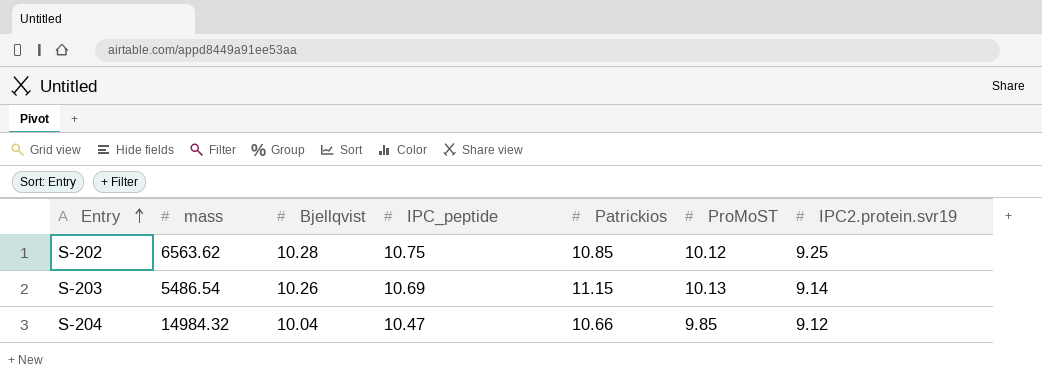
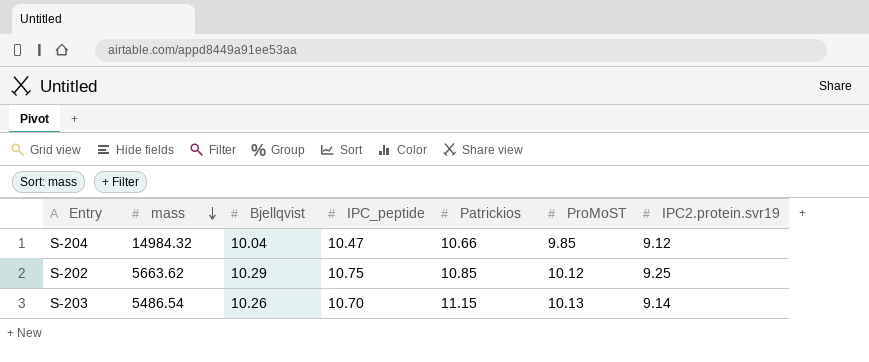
row order: Entry ascending -> mass descending
S-202 | mass: 6563.62 -> 5663.62
S-202 | Bjellqvist: 10.28 -> 10.29
S-203 | IPC_peptide: 10.69 -> 10.70

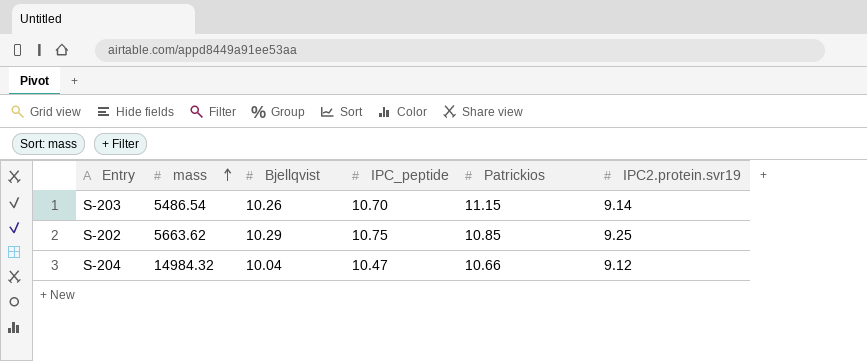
row order: mass descending -> mass ascending
column ProMoST | position: 6 -> none

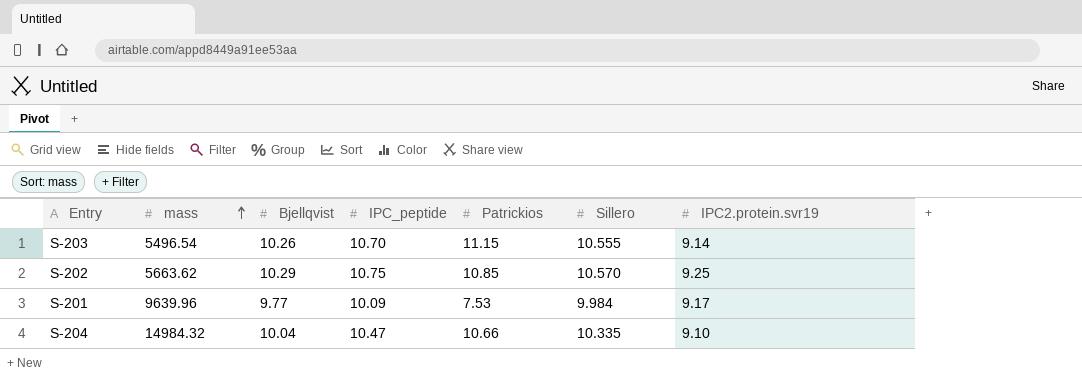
column Sillero | position: none -> 6
S-203 | mass: 5486.54 -> 5496.54
row S-201: none -> 9639.96 | 9.77 | 10.09 | 7.53 | 9.984 | 9.17
S-204 | IPC2.protein.svr19: 9.12 -> 9.10

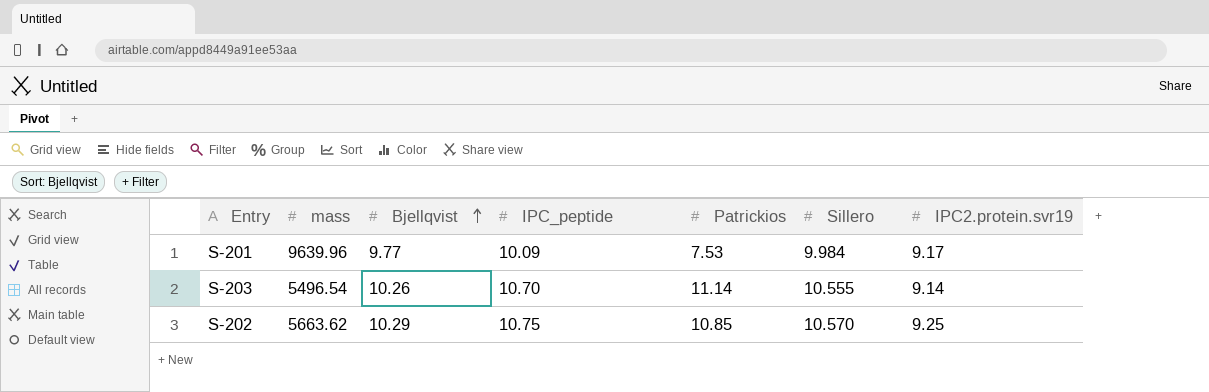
row order: mass ascending -> Bjellqvist ascending
row S-204: 14984.32 | 10.04 | 10.47 | 10.66 | 10.335 | 9.10 -> none
S-203 | Patrickios: 11.15 -> 11.14

